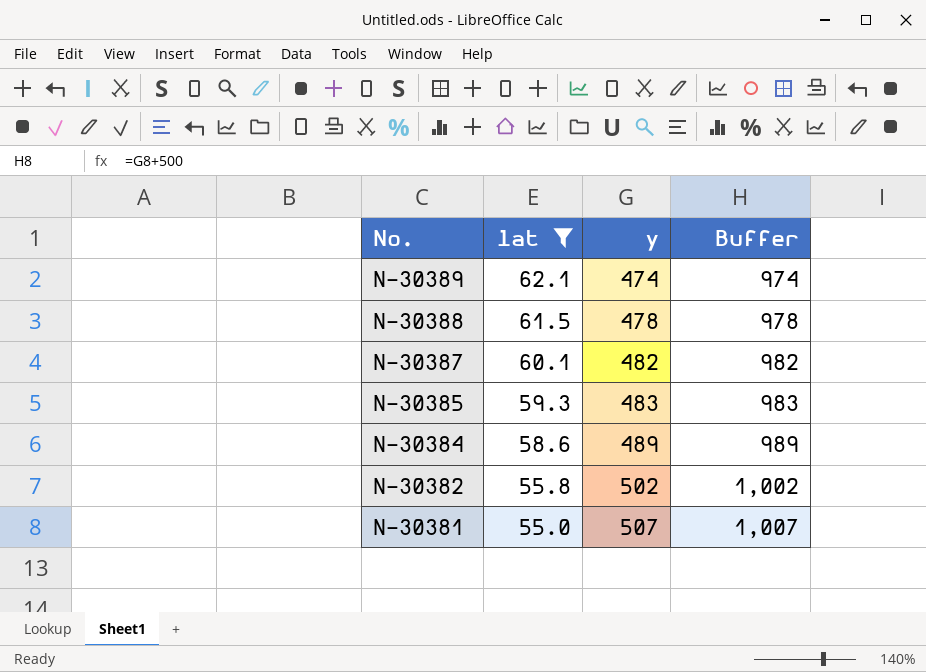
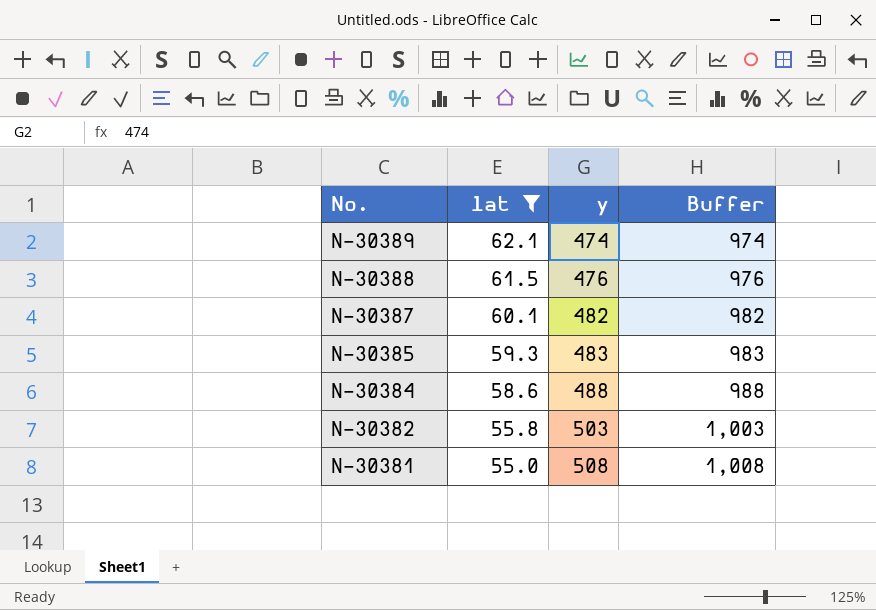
N-30388 | y: 478 -> 476
N-30388 | Buffer: 978 -> 976
N-30384 | y: 489 -> 488
N-30384 | Buffer: 989 -> 988
N-30382 | y: 502 -> 503
N-30382 | Buffer: 1,002 -> 1,003
N-30381 | y: 507 -> 508
N-30381 | Buffer: 1,007 -> 1,008

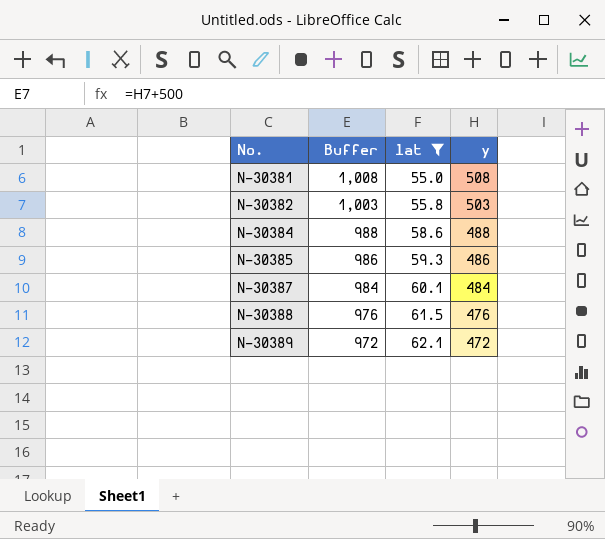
row order: No. descending -> No. ascending
column Buffer | position: 4 -> 2
N-30385 | Buffer: 983 -> 986
N-30385 | y: 483 -> 486
N-30387 | Buffer: 982 -> 984
N-30387 | y: 482 -> 484
N-30389 | Buffer: 974 -> 972
N-30389 | y: 474 -> 472

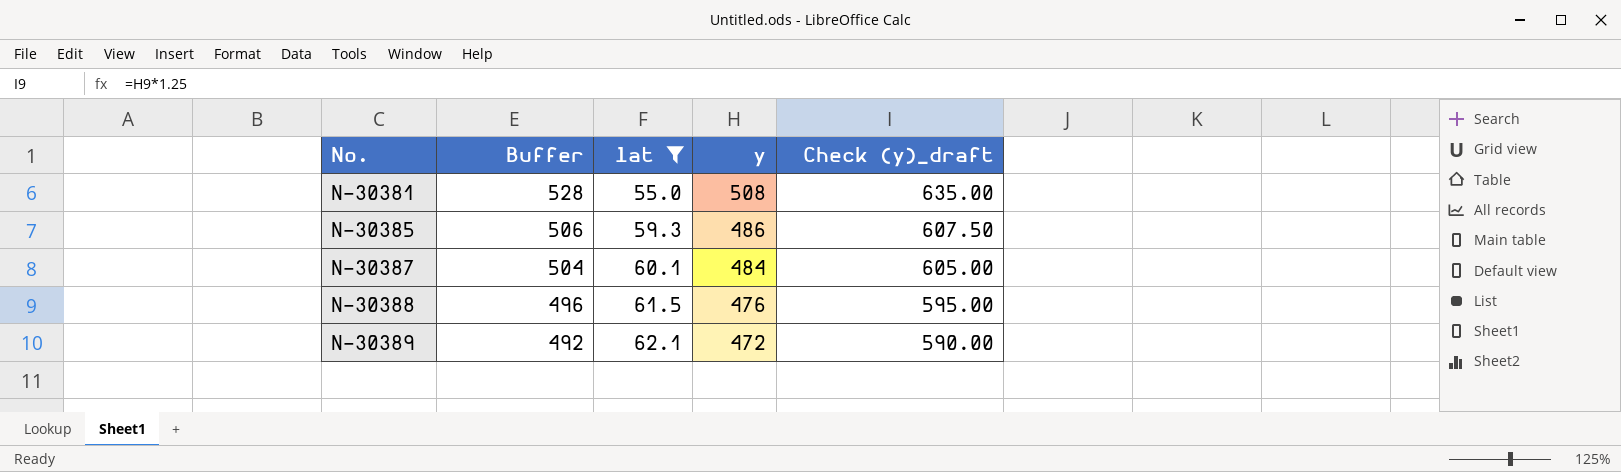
column Buffer | formula: [y] + 500 -> [y] + 20
column Check (y)_draft | formula: none -> [y] * 1.25
row N-30382: 1,003 | 55.8 | 503 -> none
row N-30384: 988 | 58.6 | 488 -> none

